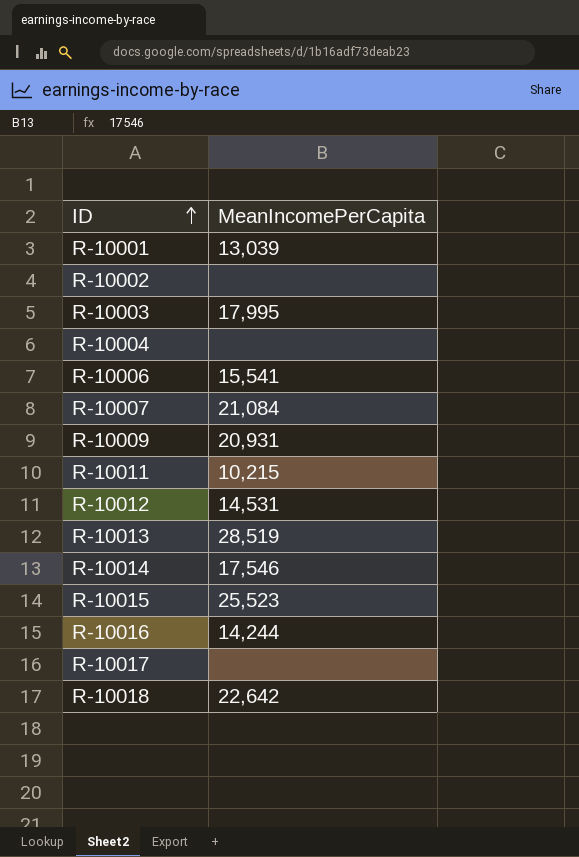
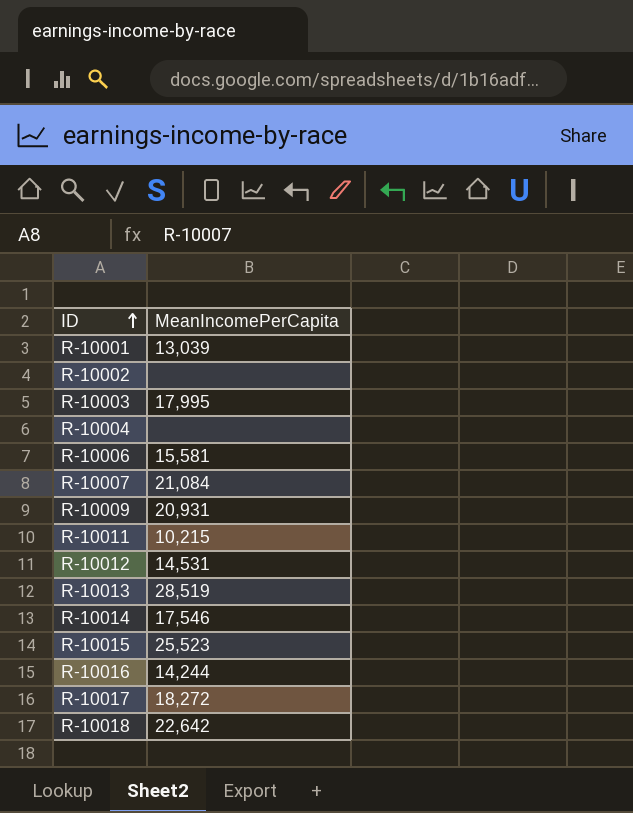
R-10006 | MeanIncomePerCapita: 15,541 -> 15,581
R-10017 | MeanIncomePerCapita: none -> 18,272

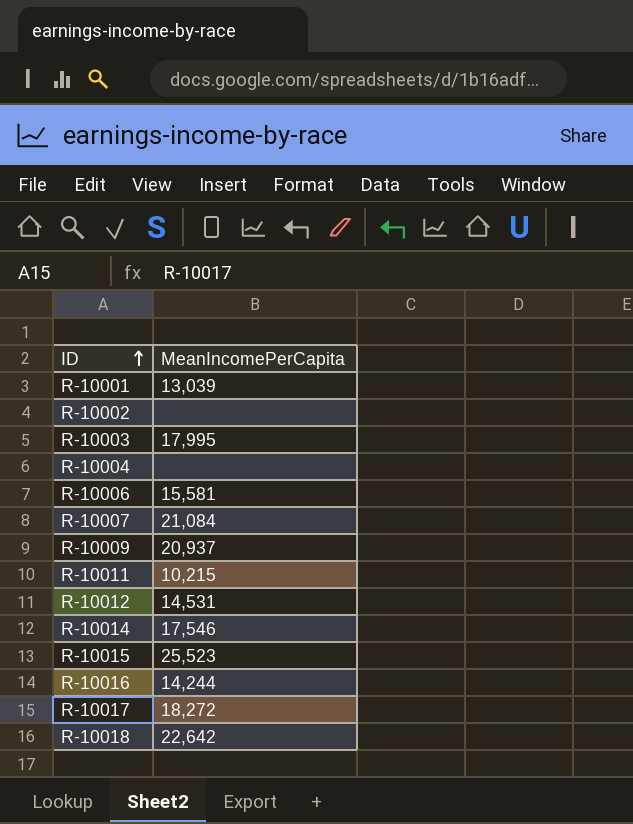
row R-10013: 28,519 -> none
R-10009 | MeanIncomePerCapita: 20,931 -> 20,937

